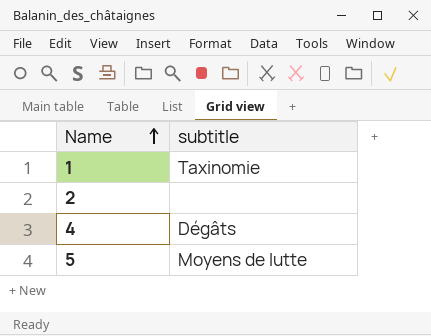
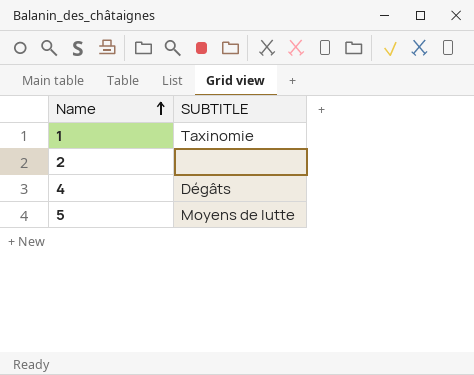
column name: subtitle -> SUBTITLE

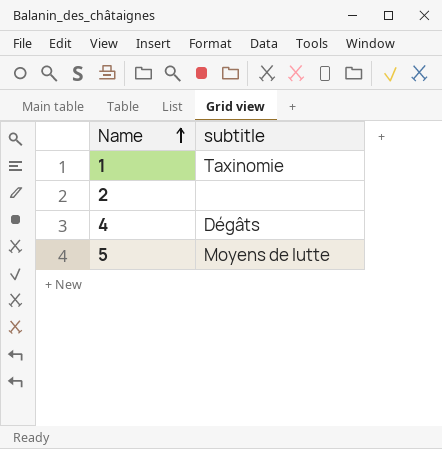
column name: SUBTITLE -> subtitle

